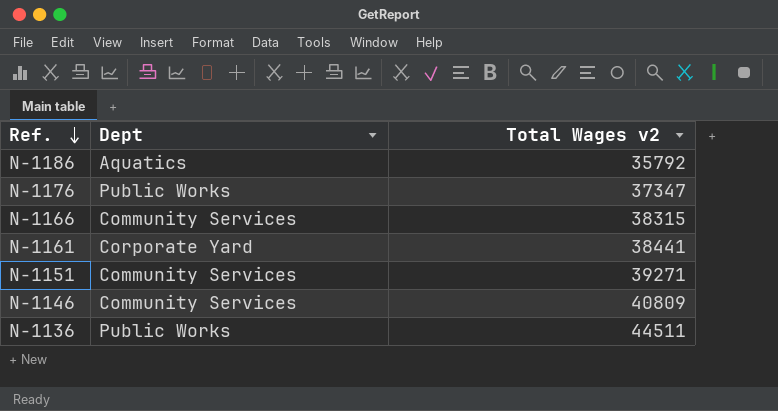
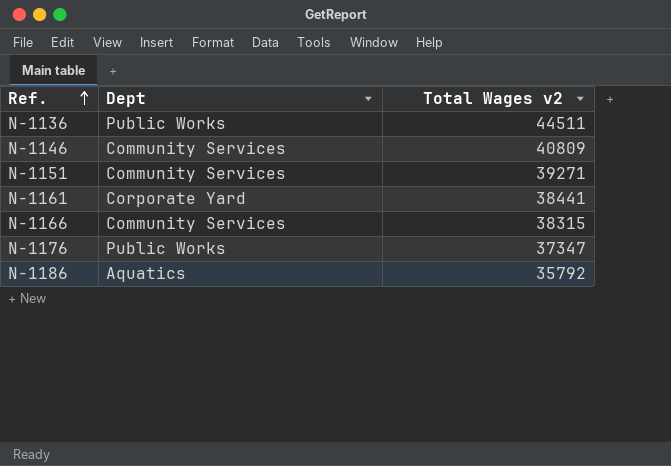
row order: Ref. descending -> Ref. ascending

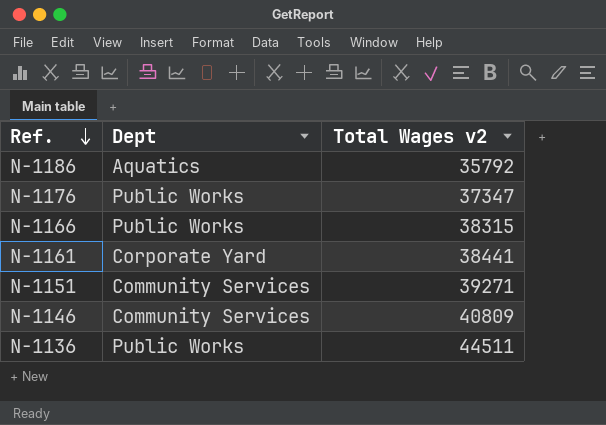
row order: Ref. ascending -> Ref. descending
N-1166 | Dept: Community Services -> Public Works

